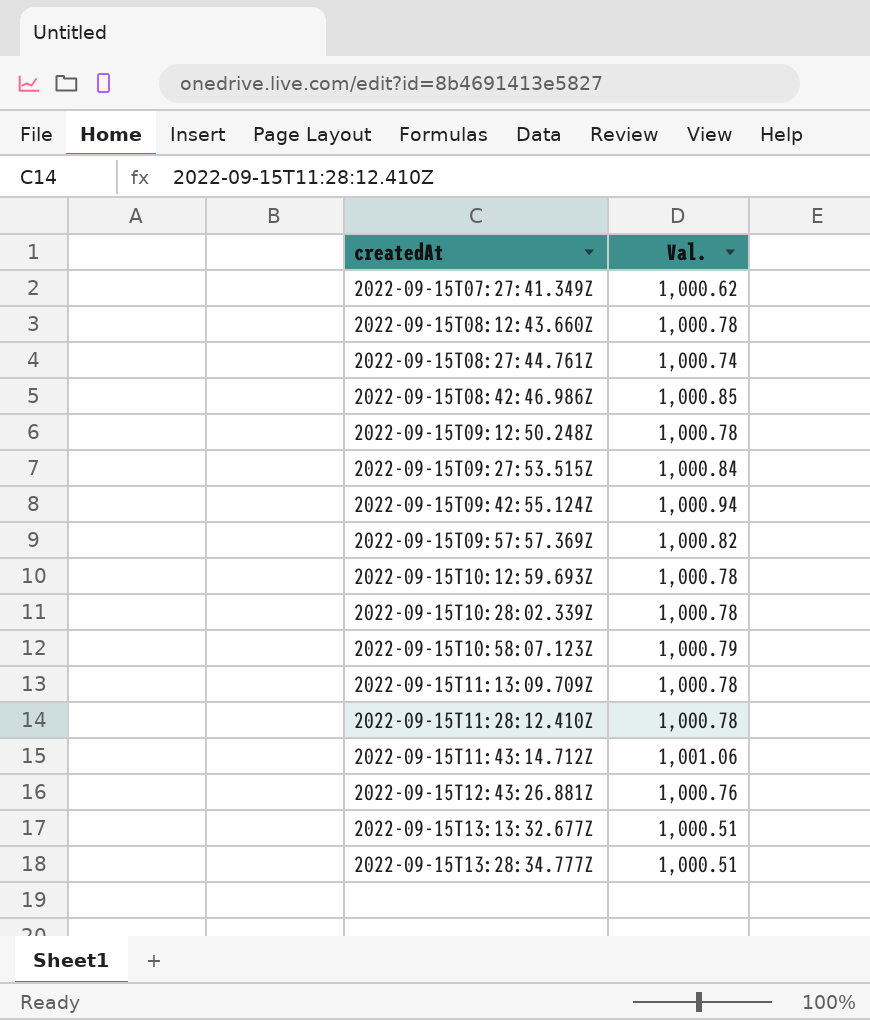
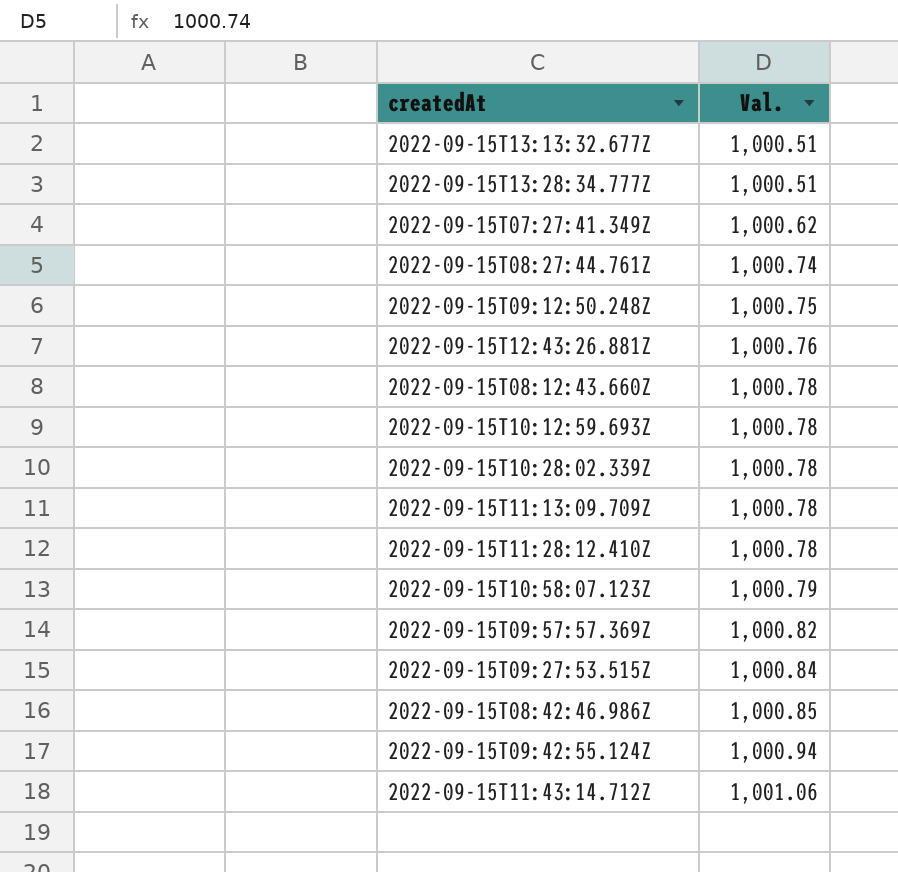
row order: createdAt ascending -> Val. ascending
2022-09-15T09:12:50.248Z | Val.: 1,000.78 -> 1,000.75

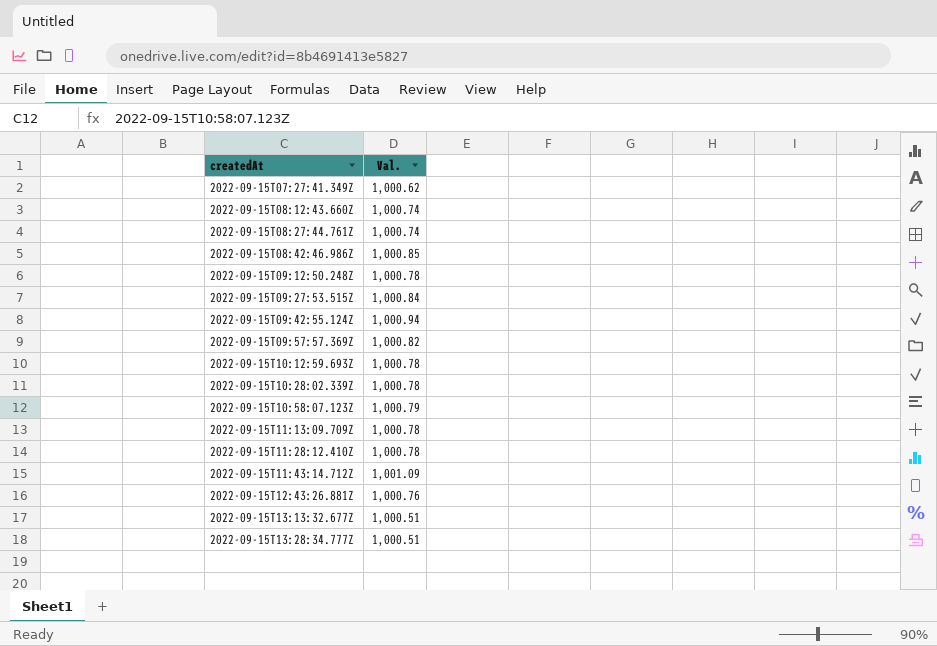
row order: Val. ascending -> createdAt ascending
2022-09-15T08:12:43.660Z | Val.: 1,000.78 -> 1,000.74
2022-09-15T09:12:50.248Z | Val.: 1,000.75 -> 1,000.78
2022-09-15T11:43:14.712Z | Val.: 1,001.06 -> 1,001.09

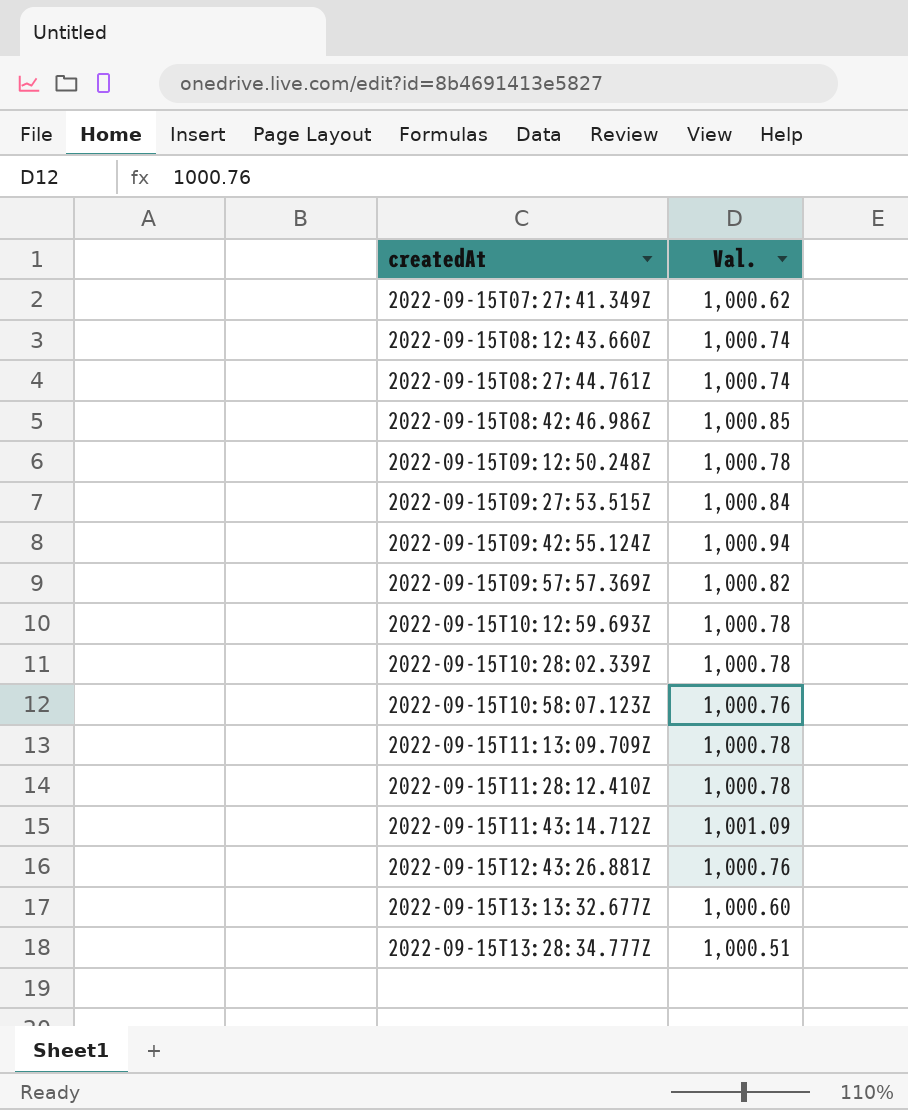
2022-09-15T10:58:07.123Z | Val.: 1,000.79 -> 1,000.76
2022-09-15T13:13:32.677Z | Val.: 1,000.51 -> 1,000.60

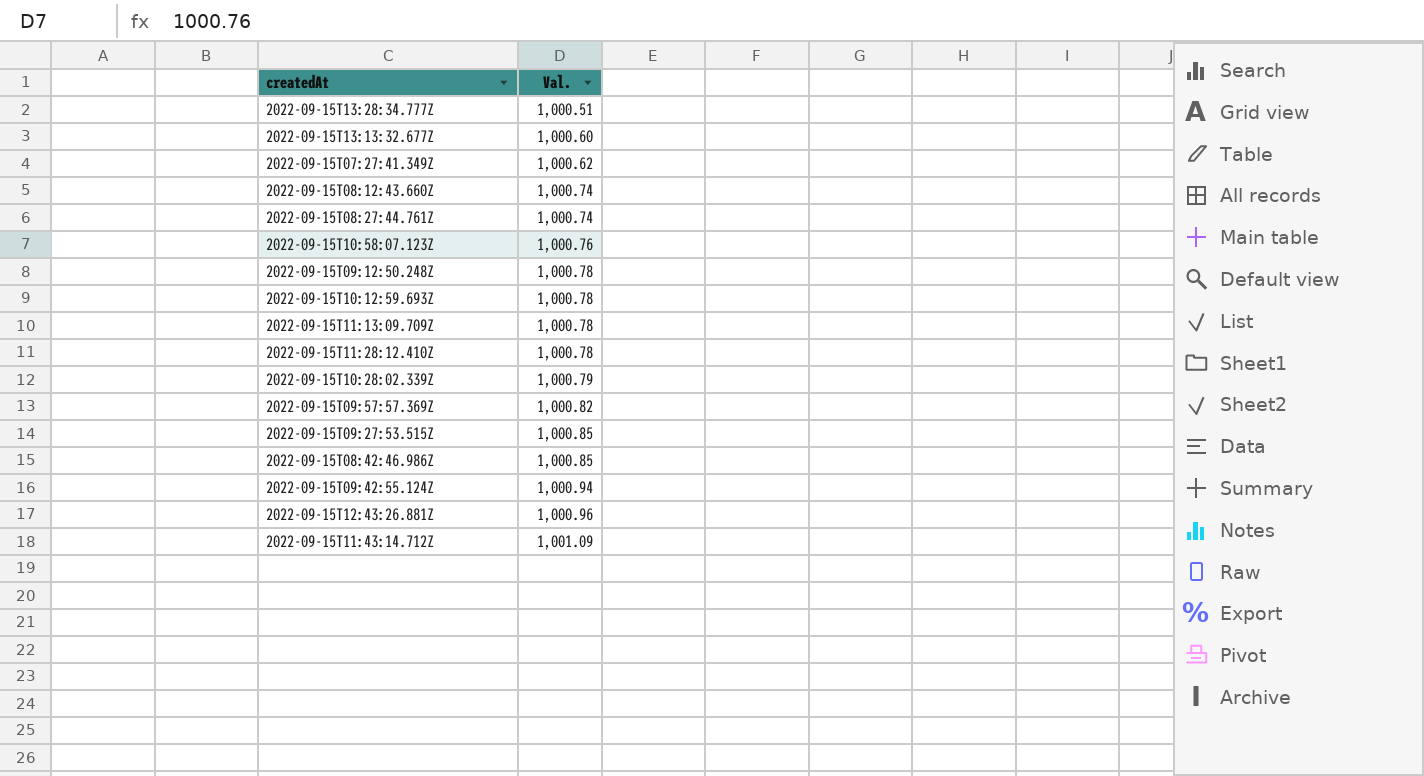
row order: createdAt ascending -> Val. ascending
2022-09-15T10:28:02.339Z | Val.: 1,000.78 -> 1,000.79
2022-09-15T09:27:53.515Z | Val.: 1,000.84 -> 1,000.85
2022-09-15T12:43:26.881Z | Val.: 1,000.76 -> 1,000.96

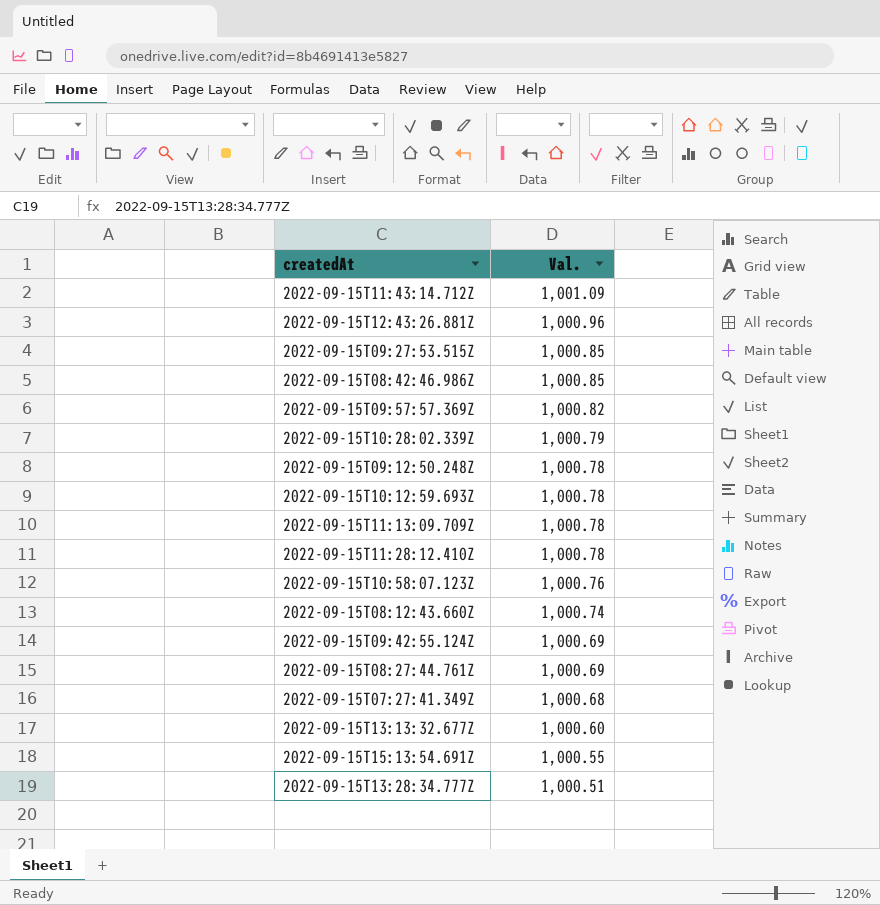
row order: Val. ascending -> Val. descending
2022-09-15T09:42:55.124Z | Val.: 1,000.94 -> 1,000.69
2022-09-15T08:27:44.761Z | Val.: 1,000.74 -> 1,000.69
2022-09-15T07:27:41.349Z | Val.: 1,000.62 -> 1,000.68
row 2022-09-15T15:13:54.691Z: none -> 1,000.55

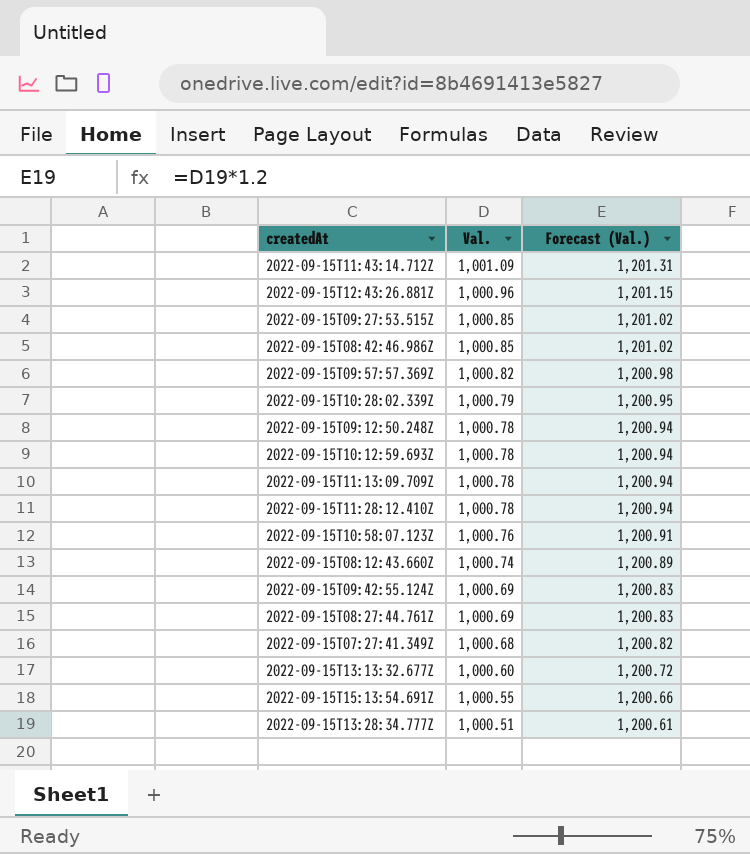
column Forecast (Val.) | formula: none -> [Val.] * 1.2

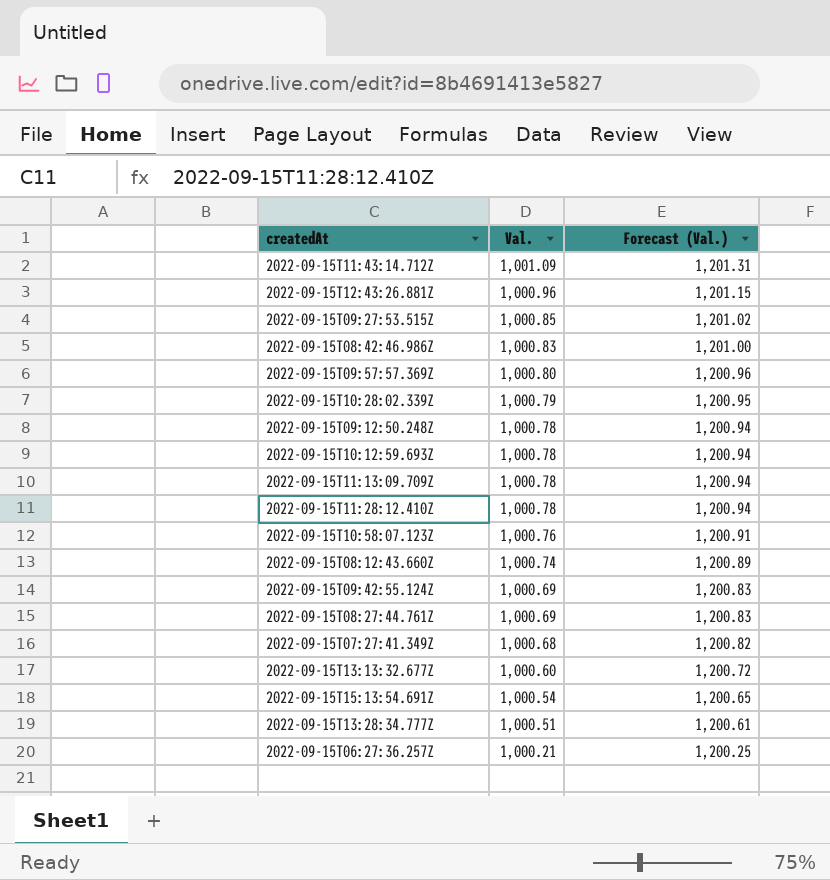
2022-09-15T08:42:46.986Z | Val.: 1,000.85 -> 1,000.83
2022-09-15T08:42:46.986Z | Forecast (Val.): 1,201.02 -> 1,201.00
2022-09-15T09:57:57.369Z | Val.: 1,000.82 -> 1,000.80
2022-09-15T09:57:57.369Z | Forecast (Val.): 1,200.98 -> 1,200.96
2022-09-15T15:13:54.691Z | Val.: 1,000.55 -> 1,000.54
2022-09-15T15:13:54.691Z | Forecast (Val.): 1,200.66 -> 1,200.65
row 2022-09-15T06:27:36.257Z: none -> 1,000.21 | 1,200.25

